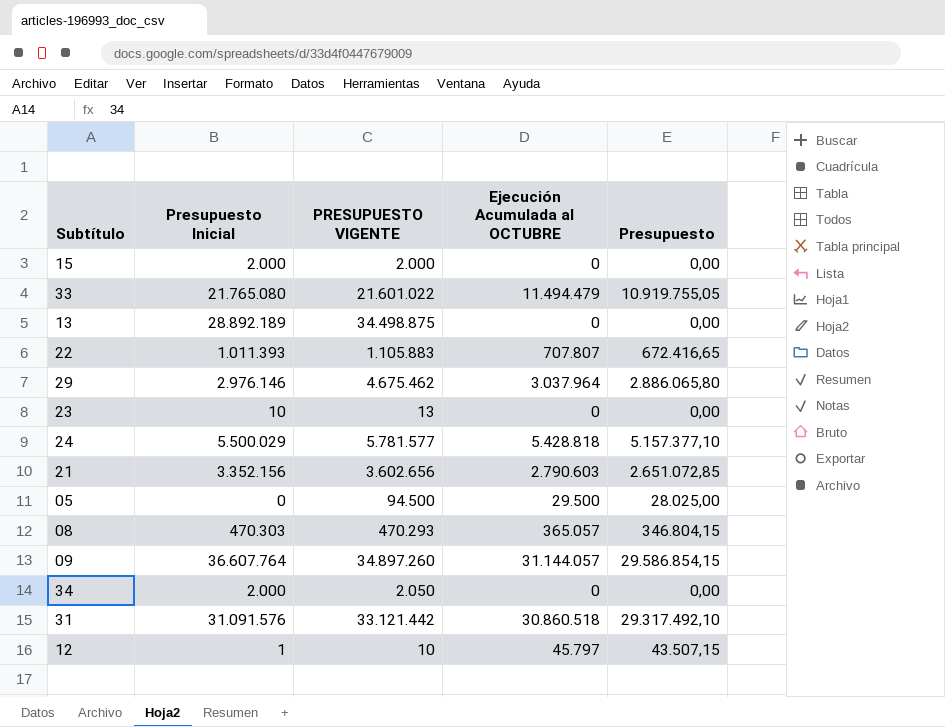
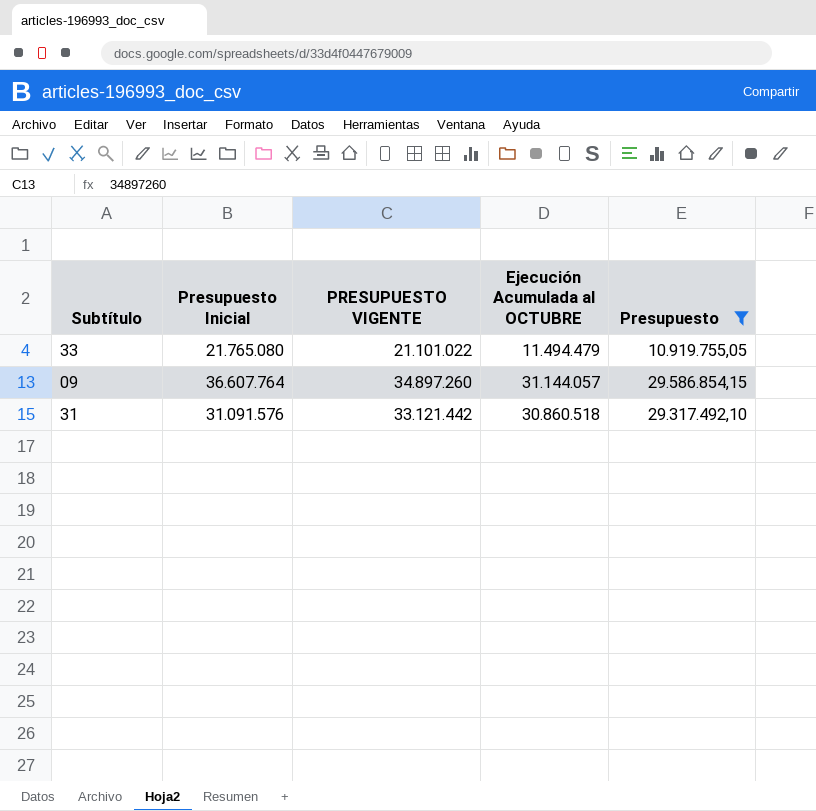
filter: none -> Presupuesto >= 10.919.755,05
33 | PRESUPUESTO VIGENTE: 21.601.022 -> 21.101.022

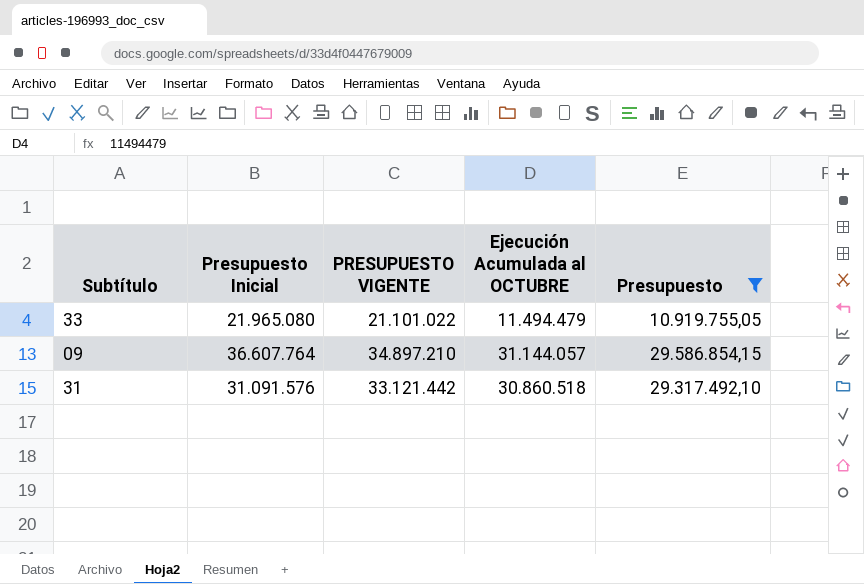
33 | Presupuesto Inicial: 21.765.080 -> 21.965.080
09 | PRESUPUESTO VIGENTE: 34.897.260 -> 34.897.210

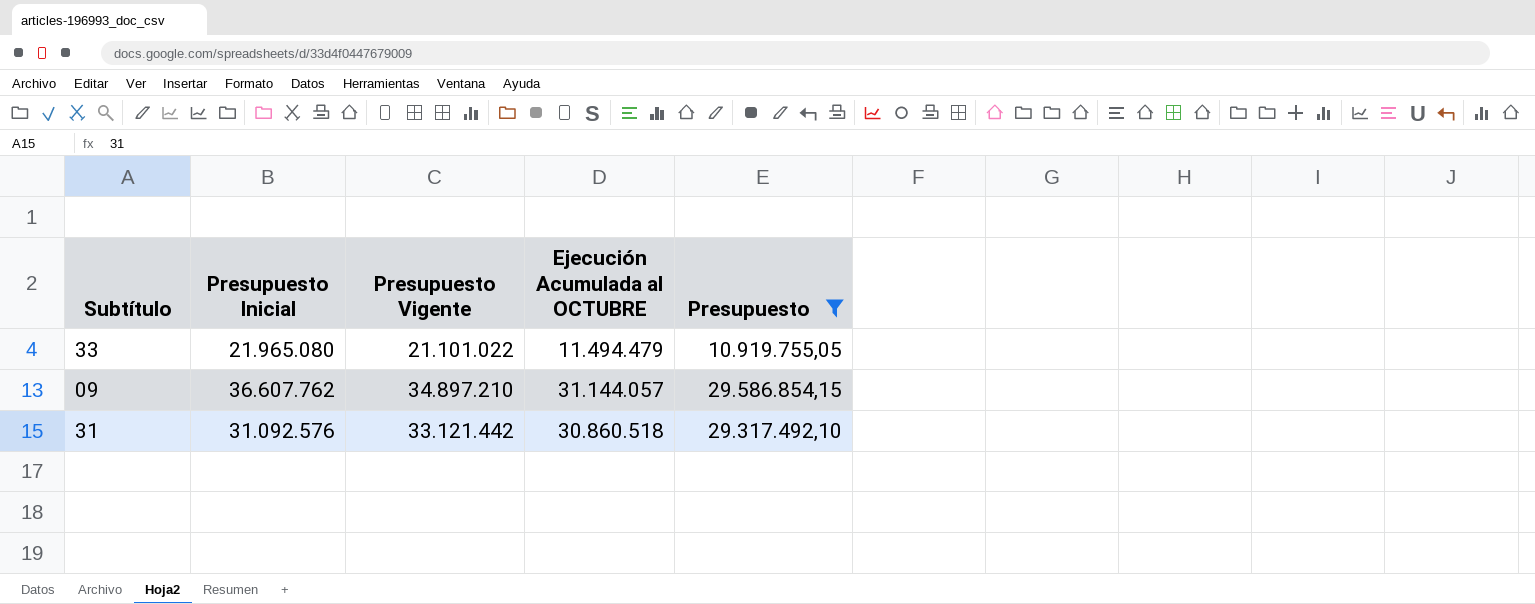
column name: PRESUPUESTO VIGENTE -> Presupuesto Vigente
09 | Presupuesto Inicial: 36.607.764 -> 36.607.762
31 | Presupuesto Inicial: 31.091.576 -> 31.092.576

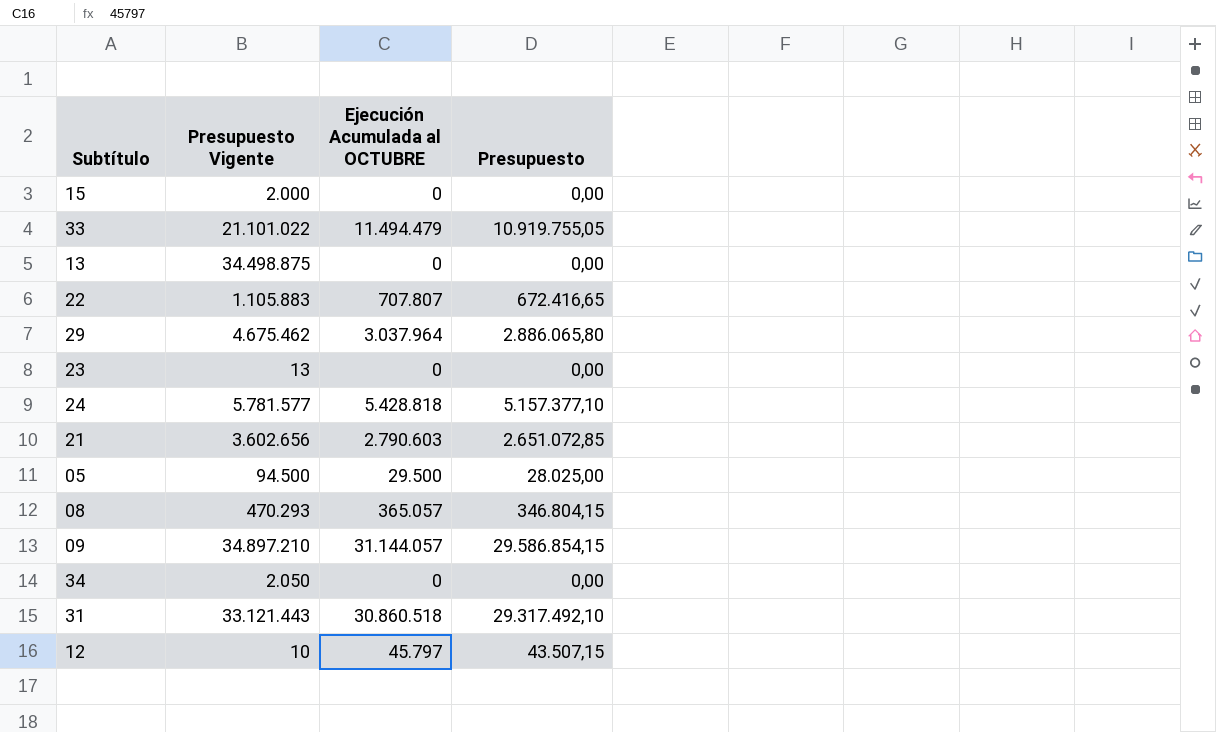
filter: Presupuesto >= 10.919.755,05 -> none
column Presupuesto Inicial | position: 2 -> none
31 | Presupuesto Vigente: 33.121.442 -> 33.121.443

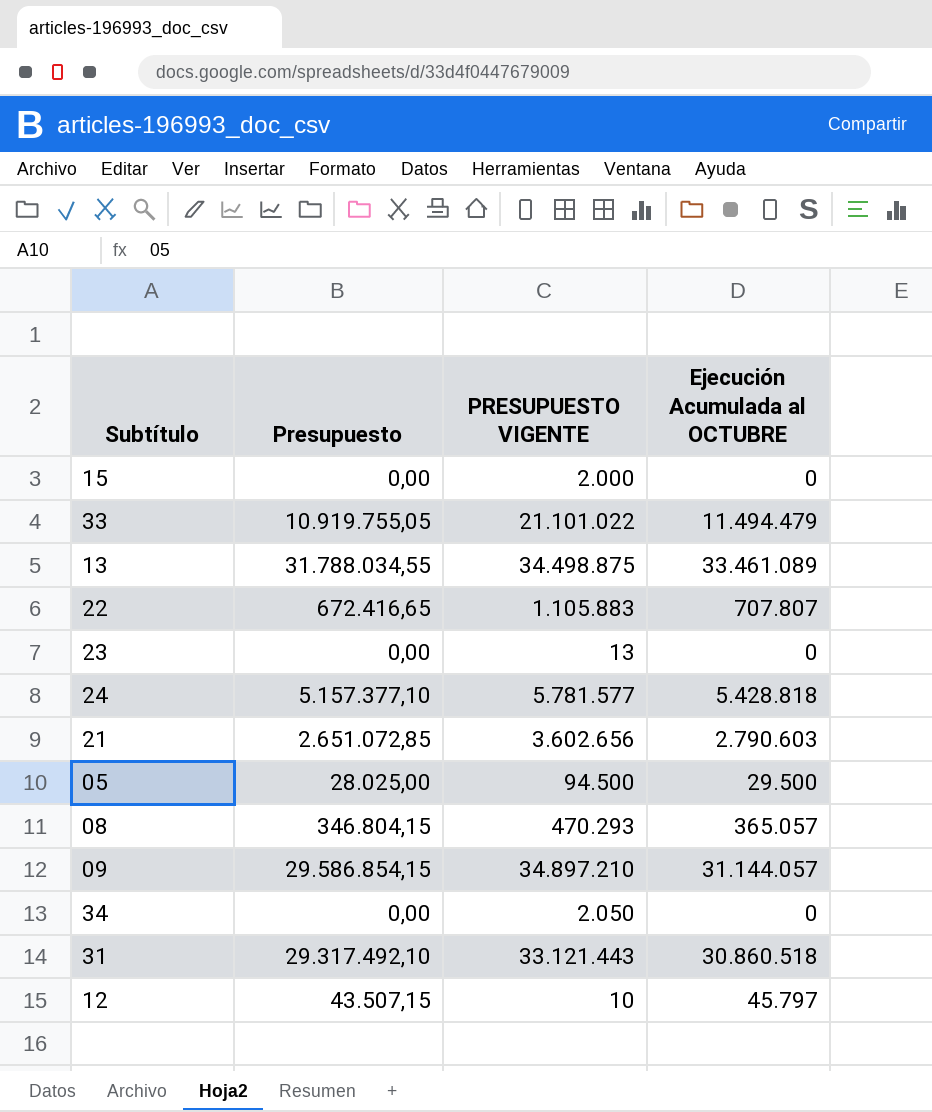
column Presupuesto | position: 4 -> 2
column name: Presupuesto Vigente -> PRESUPUESTO VIGENTE
row 29: 4.675.462 | 3.037.964 | 2.886.065,80 -> none
13 | Presupuesto: 0,00 -> 31.788.034,55
13 | Ejecución Acumulada al OCTUBRE: 0 -> 33.461.089

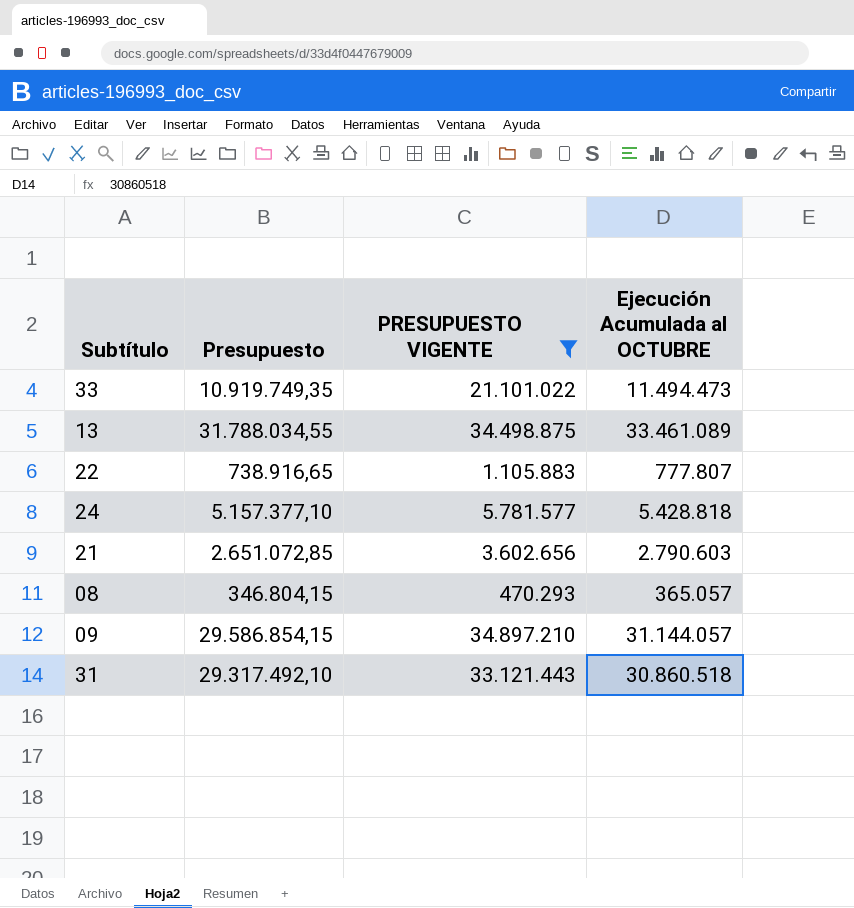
filter: none -> PRESUPUESTO VIGENTE >= 470.293
33 | Presupuesto: 10.919.755,05 -> 10.919.749,35
33 | Ejecución Acumulada al OCTUBRE: 11.494.479 -> 11.494.473
22 | Presupuesto: 672.416,65 -> 738.916,65
22 | Ejecución Acumulada al OCTUBRE: 707.807 -> 777.807

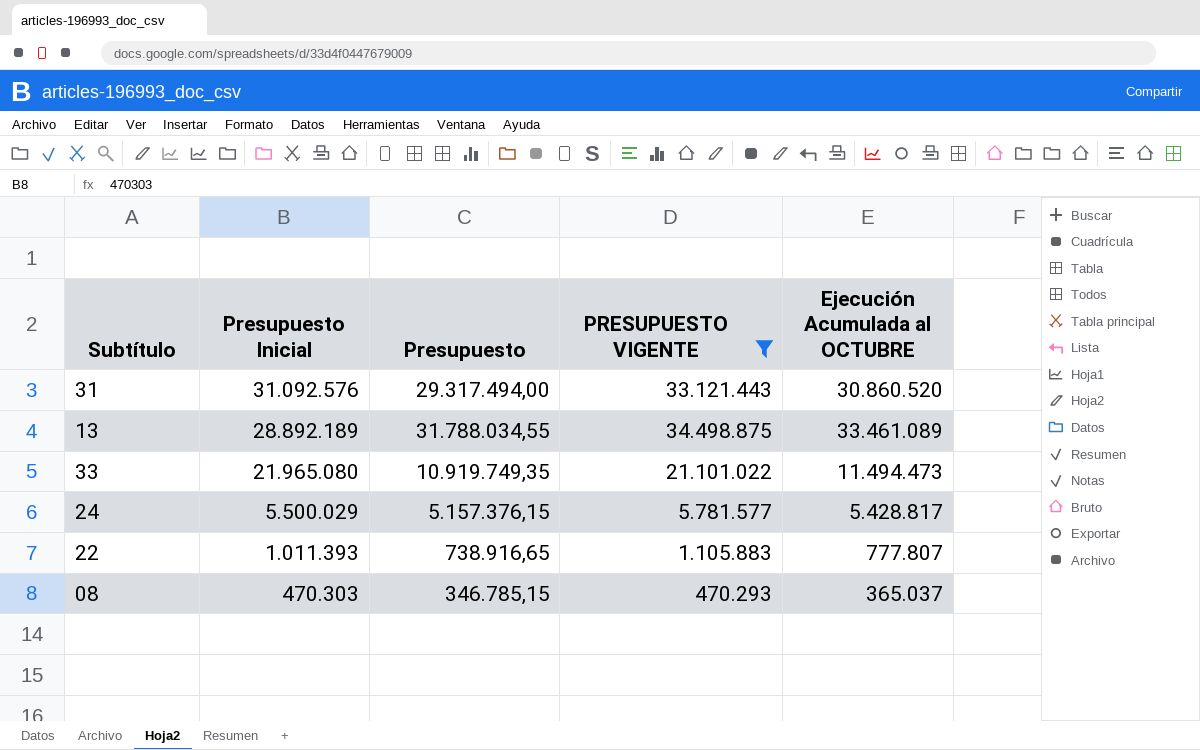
row order: none -> Presupuesto Inicial descending
column Presupuesto Inicial | position: none -> 2
row 21: 2.651.072,85 | 3.602.656 | 2.790.603 -> none
row 09: 29.586.854,15 | 34.897.210 | 31.144.057 -> none
31 | Presupuesto: 29.317.492,10 -> 29.317.494,00
31 | Ejecución Acumulada al OCTUBRE: 30.860.518 -> 30.860.520
24 | Presupuesto: 5.157.377,10 -> 5.157.376,15
24 | Ejecución Acumulada al OCTUBRE: 5.428.818 -> 5.428.817
08 | Presupuesto: 346.804,15 -> 346.785,15
08 | Ejecución Acumulada al OCTUBRE: 365.057 -> 365.037

